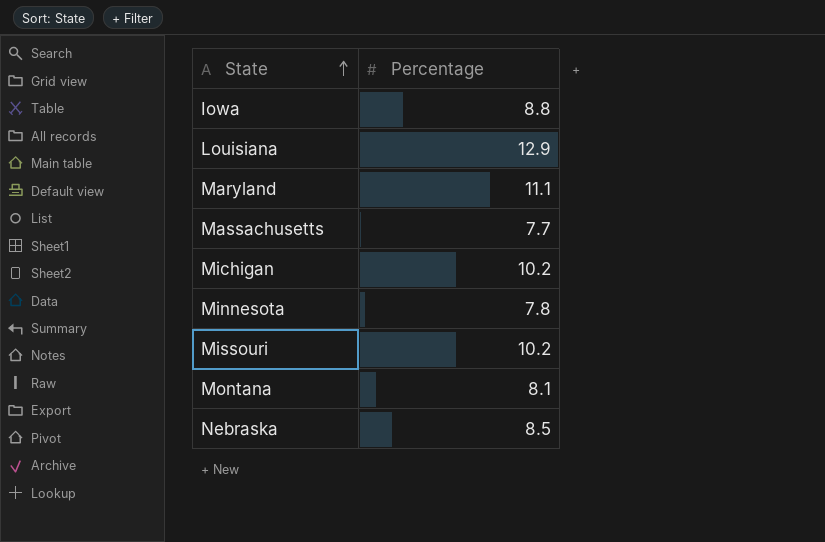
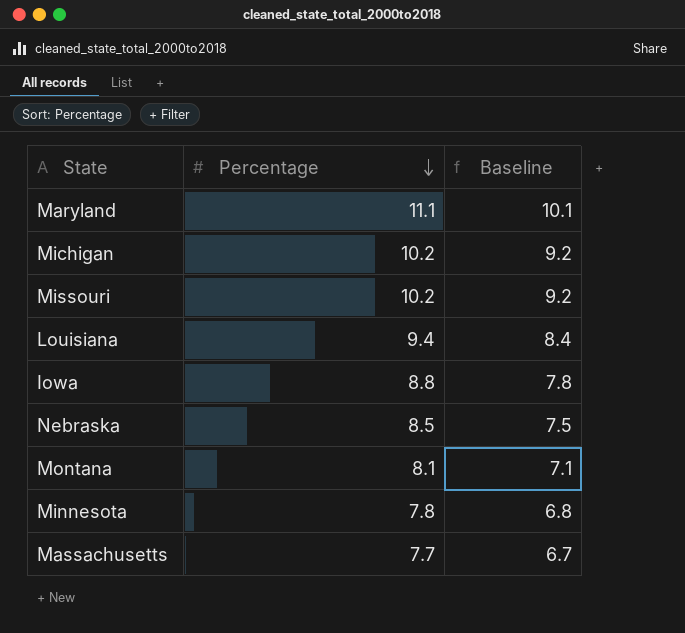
row order: State ascending -> Percentage descending
column Baseline | formula: none -> [Percentage] - 1
Louisiana | Percentage: 12.9 -> 9.4

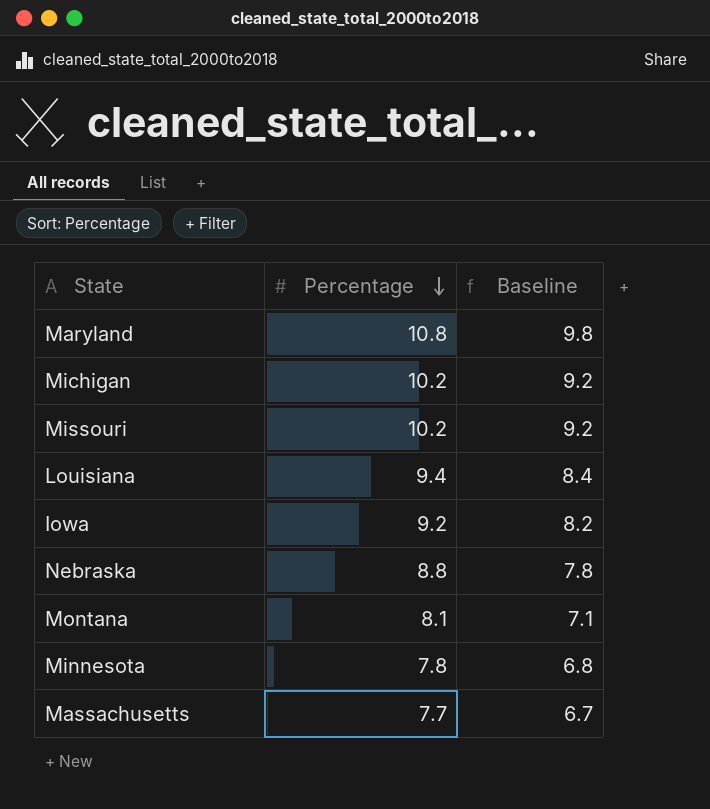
Maryland | Percentage: 11.1 -> 10.8
Maryland | Baseline: 10.1 -> 9.8
Iowa | Percentage: 8.8 -> 9.2
Iowa | Baseline: 7.8 -> 8.2
Nebraska | Percentage: 8.5 -> 8.8
Nebraska | Baseline: 7.5 -> 7.8

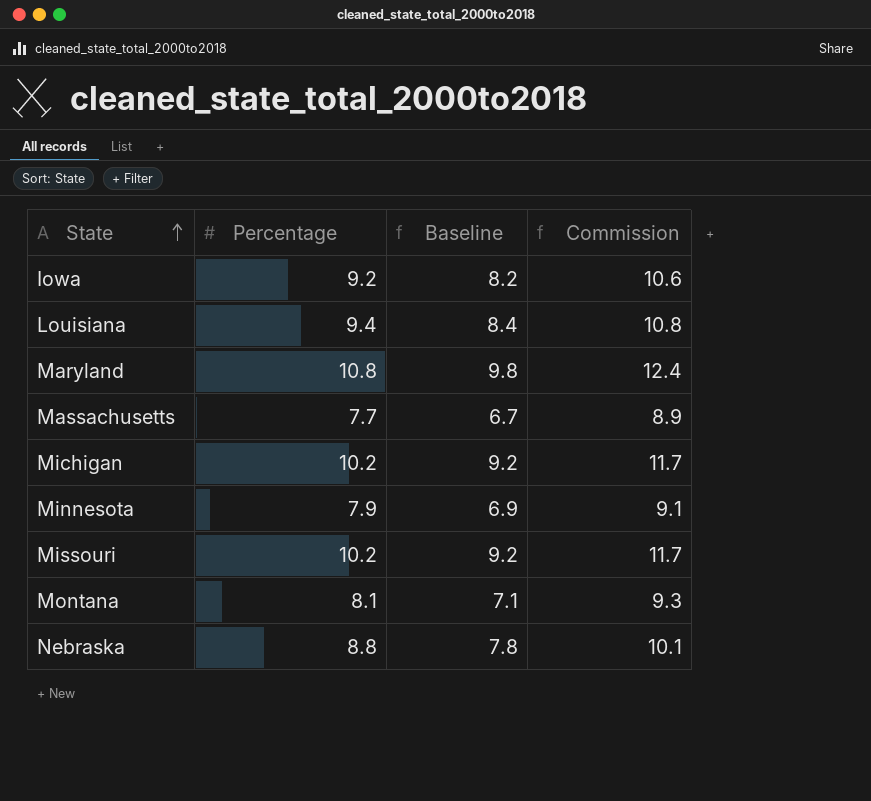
row order: Percentage descending -> State ascending
column Commission | formula: none -> [Percentage] * 1.15
Minnesota | Percentage: 7.8 -> 7.9
Minnesota | Baseline: 6.8 -> 6.9

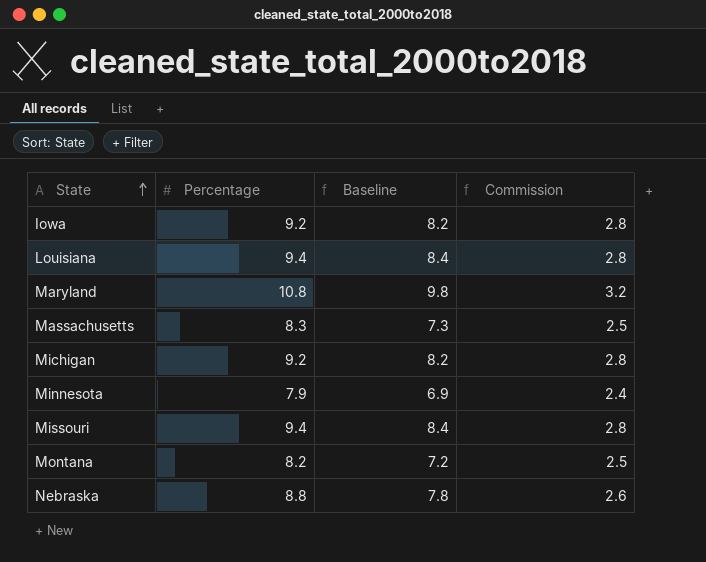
column Commission | formula: [Percentage] * 1.15 -> [Percentage] * 0.3
Massachusetts | Percentage: 7.7 -> 8.3
Massachusetts | Baseline: 6.7 -> 7.3
Michigan | Percentage: 10.2 -> 9.2
Michigan | Baseline: 9.2 -> 8.2
Missouri | Percentage: 10.2 -> 9.4
Missouri | Baseline: 9.2 -> 8.4
Montana | Percentage: 8.1 -> 8.2
Montana | Baseline: 7.1 -> 7.2

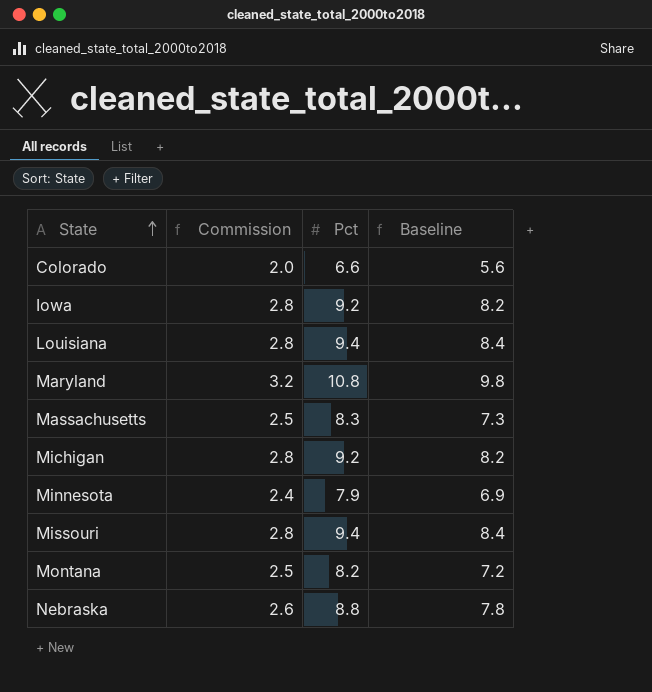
column Commission | position: 4 -> 2
column name: Percentage -> Pct
row Colorado: none -> 2.0 | 6.6 | 5.6

